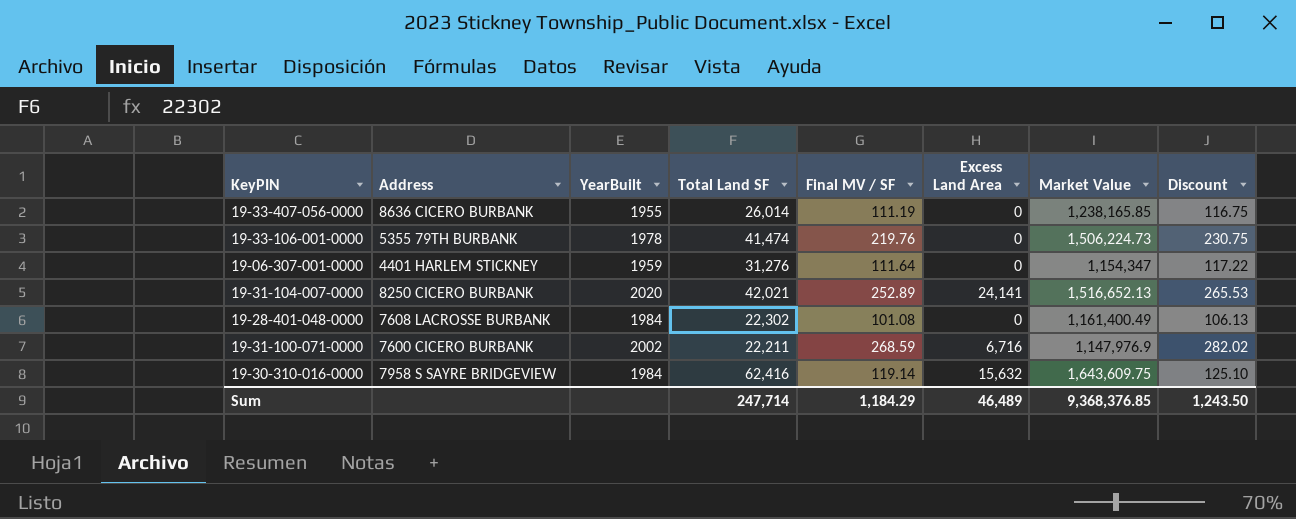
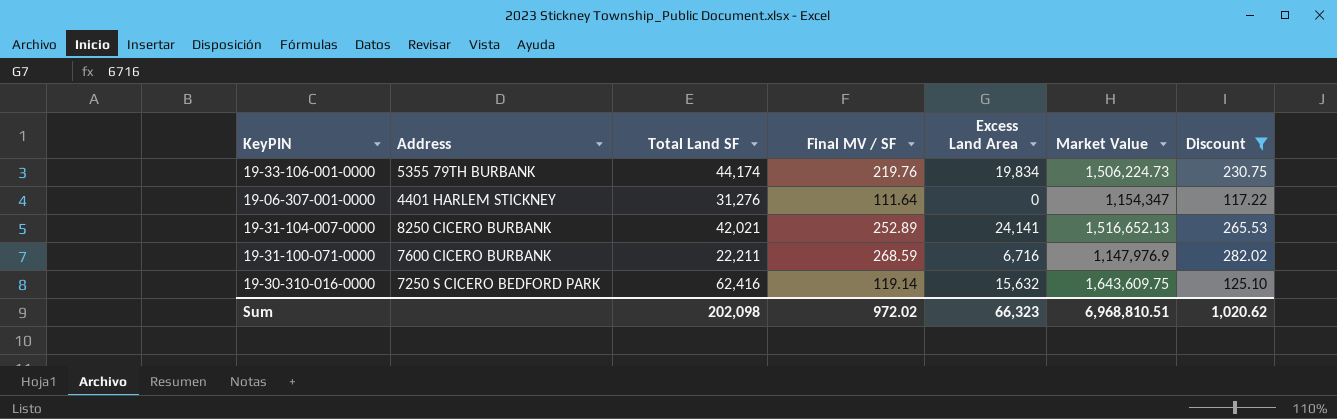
filter: none -> Discount >= 117.22
column YearBuilt | position: 3 -> none
19-33-106-001-0000 | Total Land SF: 41,474 -> 44,174
19-33-106-001-0000 | Excess Land Area: 0 -> 19,834
19-30-310-016-0000 | Address: 7958 S SAYRE BRIDGEVIEW -> 7250 S CICERO BEDFORD PARK
Sum | Total Land SF: 247,714 -> 202,098
Sum | Final MV / SF: 1,184.29 -> 972.02
Sum | Excess Land Area: 46,489 -> 66,323
Sum | Market Value: 9,368,376.85 -> 6,968,810.51
Sum | Discount: 1,243.50 -> 1,020.62

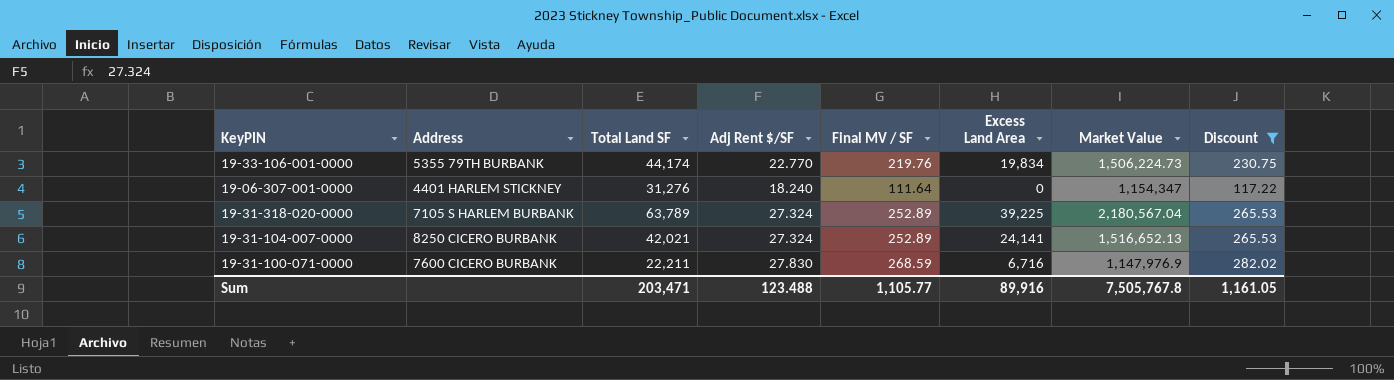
column Adj Rent $/SF | position: none -> 4
row 19-30-310-016-0000: 7250 S CICERO BEDFORD PARK | 62,416 | 119.14 | 15,632 | 1,643,609.75 | 125.10 -> none
row 19-31-318-020-0000: none -> 7105 S HARLEM BURBANK | 63,789 | 27.324 | 252.89 | 39,225 | 2,180,567.04 | 265.53
Sum | Total Land SF: 202,098 -> 203,471
Sum | Final MV / SF: 972.02 -> 1,105.77
Sum | Excess Land Area: 66,323 -> 89,916
Sum | Market Value: 6,968,810.51 -> 7,505,767.8
Sum | Discount: 1,020.62 -> 1,161.05

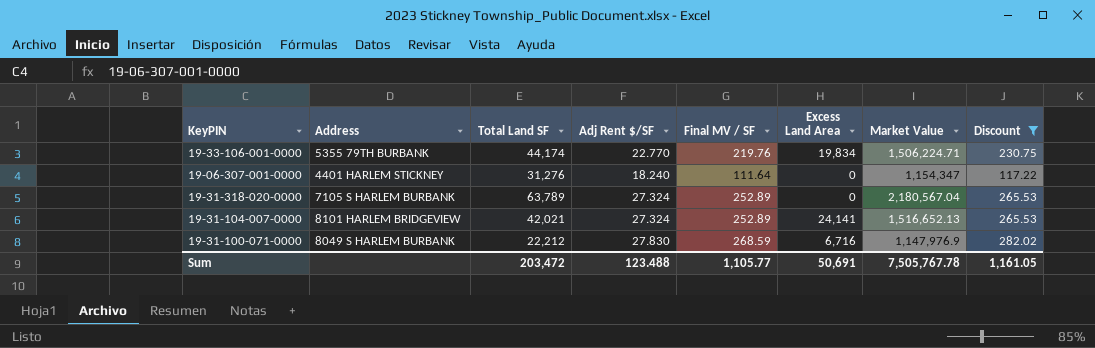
19-33-106-001-0000 | Market Value: 1,506,224.73 -> 1,506,224.71
19-31-318-020-0000 | Excess Land Area: 39,225 -> 0
19-31-104-007-0000 | Address: 8250 CICERO BURBANK -> 8101 HARLEM BRIDGEVIEW
19-31-100-071-0000 | Address: 7600 CICERO BURBANK -> 8049 S HARLEM BURBANK
19-31-100-071-0000 | Total Land SF: 22,211 -> 22,212
Sum | Total Land SF: 203,471 -> 203,472
Sum | Excess Land Area: 89,916 -> 50,691
Sum | Market Value: 7,505,767.8 -> 7,505,767.78

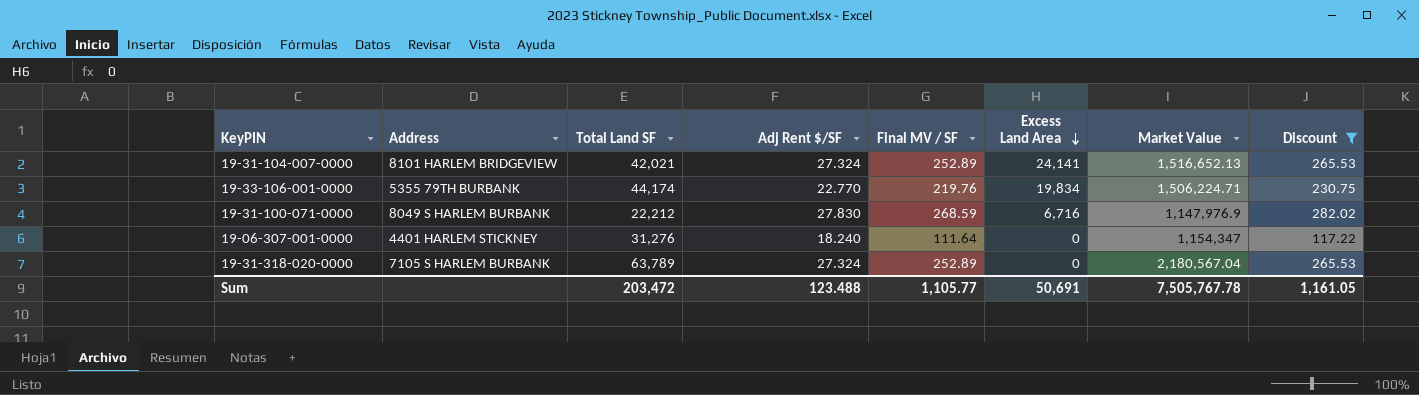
row order: none -> Excess Land Area descending

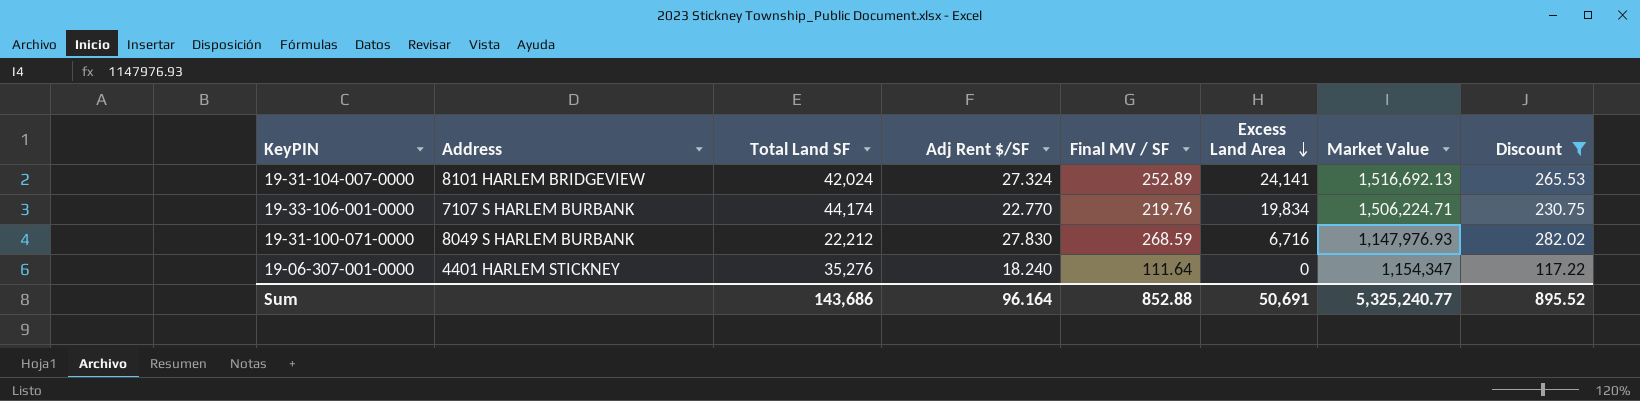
row 19-31-318-020-0000: 7105 S HARLEM BURBANK | 63,789 | 27.324 | 252.89 | 0 | 2,180,567.04 | 265.53 -> none
19-31-104-007-0000 | Total Land SF: 42,021 -> 42,024
19-31-104-007-0000 | Market Value: 1,516,652.13 -> 1,516,692.13
19-33-106-001-0000 | Address: 5355 79TH BURBANK -> 7107 S HARLEM BURBANK
19-31-100-071-0000 | Market Value: 1,147,976.9 -> 1,147,976.93
19-06-307-001-0000 | Total Land SF: 31,276 -> 35,276
Sum | Total Land SF: 203,472 -> 143,686
Sum | Adj Rent $/SF: 123.488 -> 96.164
Sum | Final MV / SF: 1,105.77 -> 852.88
Sum | Market Value: 7,505,767.78 -> 5,325,240.77
Sum | Discount: 1,161.05 -> 895.52

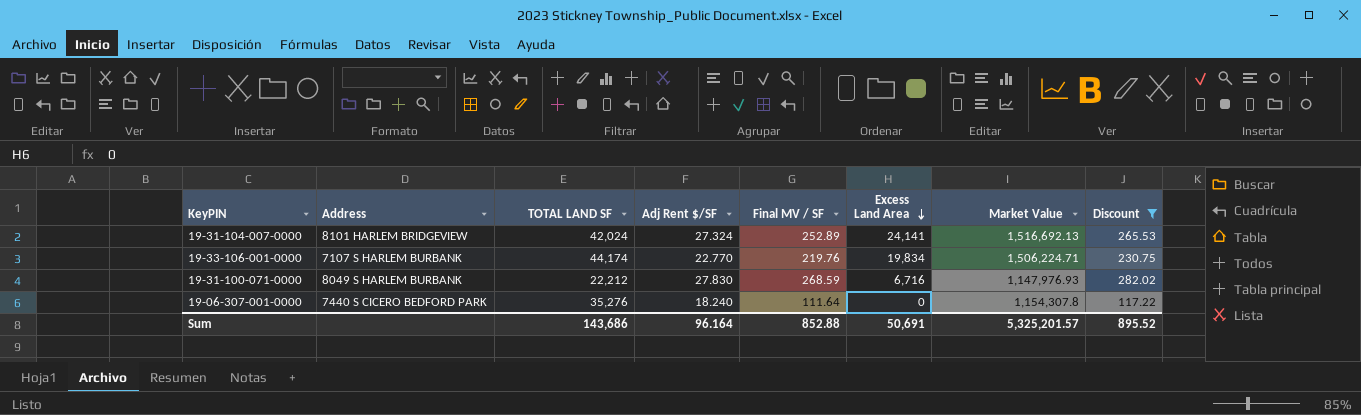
column name: Total Land SF -> TOTAL LAND SF
19-06-307-001-0000 | Address: 4401 HARLEM STICKNEY -> 7440 S CICERO BEDFORD PARK
19-06-307-001-0000 | Market Value: 1,154,347 -> 1,154,307.8
Sum | Market Value: 5,325,240.77 -> 5,325,201.57

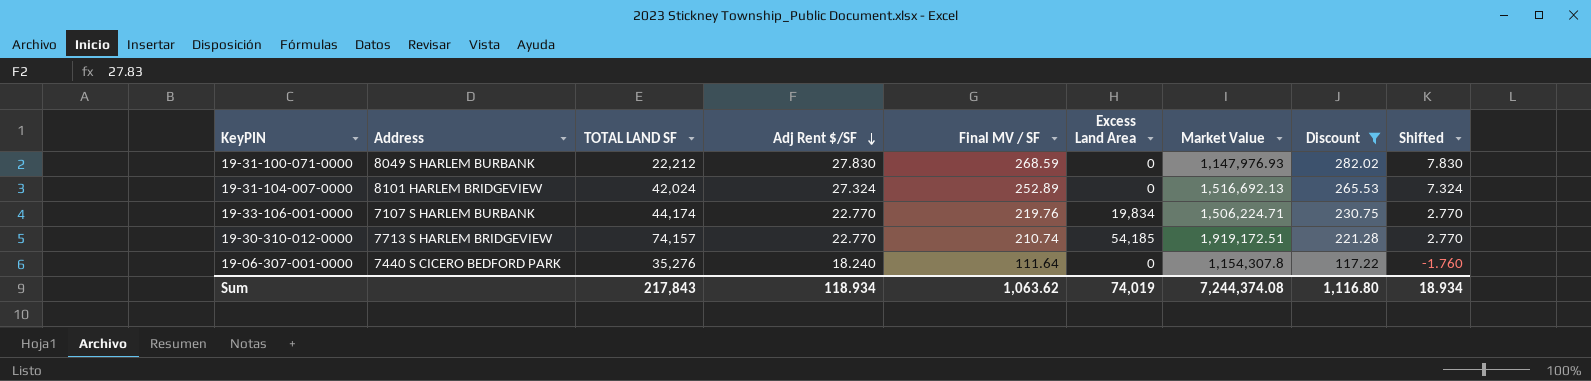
row order: Excess Land Area descending -> Adj Rent $/SF descending
column Shifted | formula: none -> [Adj Rent $/SF] - 20
19-31-100-071-0000 | Excess Land Area: 6,716 -> 0
19-31-104-007-0000 | Excess Land Area: 24,141 -> 0
row 19-30-310-012-0000: none -> 7713 S HARLEM BRIDGEVIEW | 74,157 | 22.770 | 210.74 | 54,185 | 1,919,172.51 | 221.28 | 2.770
Sum | TOTAL LAND SF: 143,686 -> 217,843
Sum | Adj Rent $/SF: 96.164 -> 118.934
Sum | Final MV / SF: 852.88 -> 1,063.62
Sum | Excess Land Area: 50,691 -> 74,019
Sum | Market Value: 5,325,201.57 -> 7,244,374.08
Sum | Discount: 895.52 -> 1,116.80

